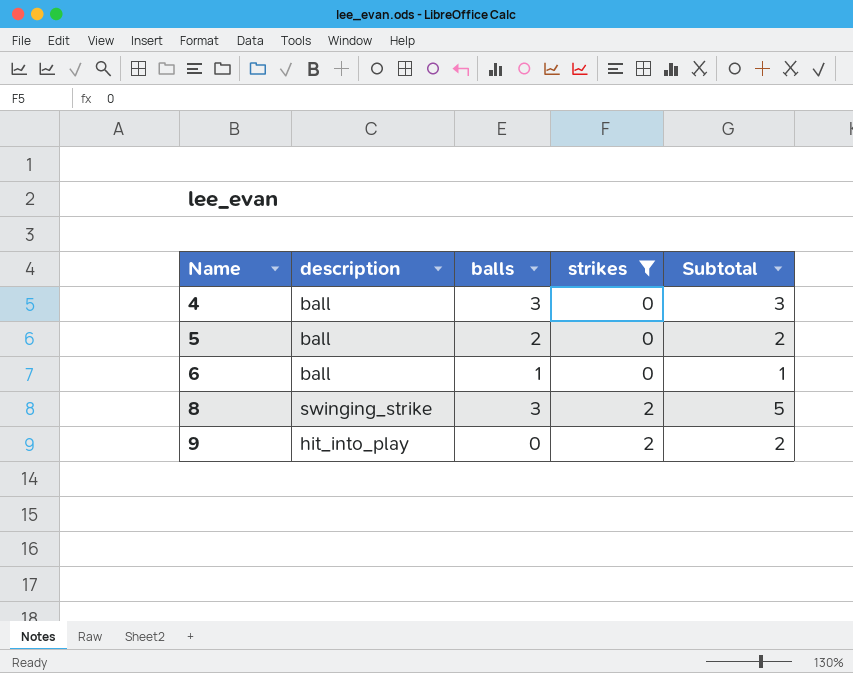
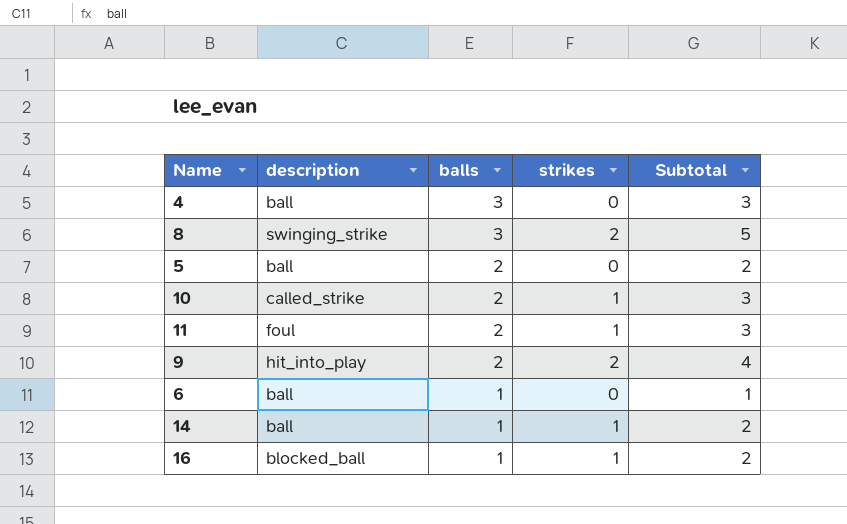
filter: strikes != 1 -> none
row order: Name ascending -> balls descending
9 | balls: 0 -> 2
9 | Subtotal: 2 -> 4

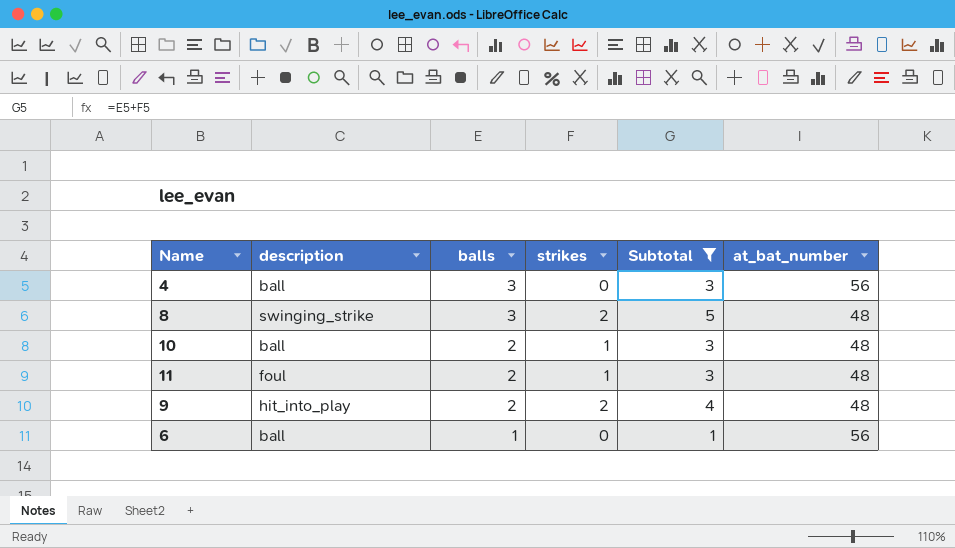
filter: none -> Subtotal != 2
column at_bat_number | position: none -> 6
10 | description: called_strike -> ball

